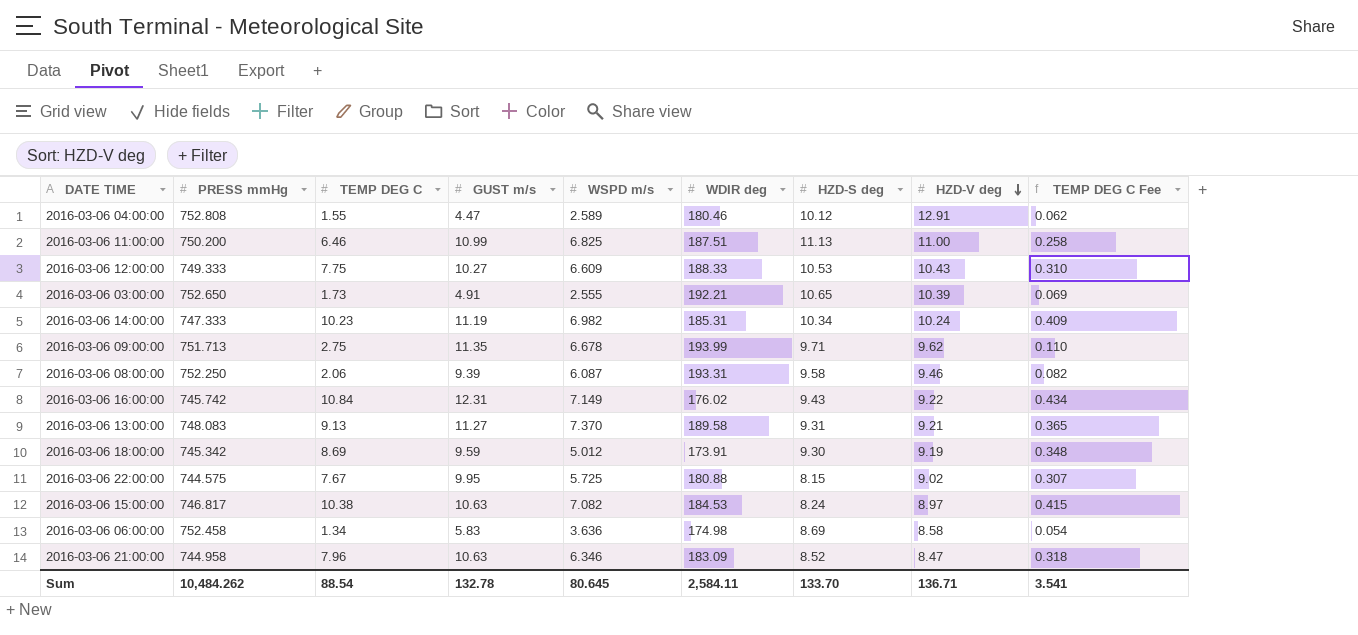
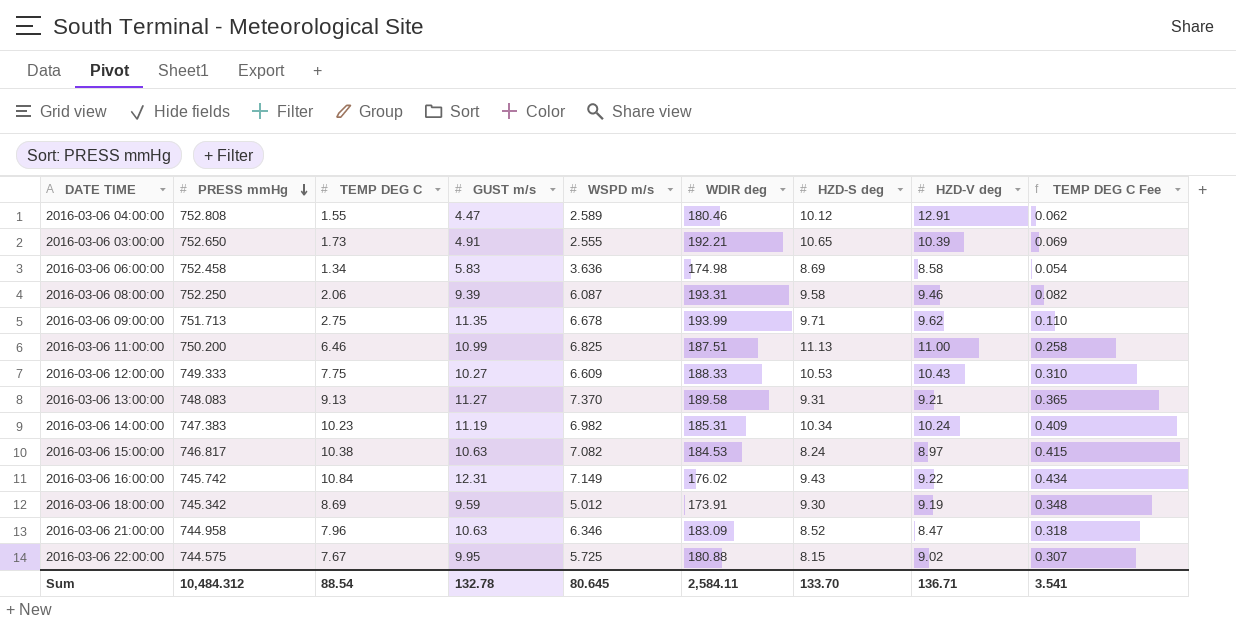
row order: HZD-V deg descending -> PRESS mmHg descending
2016-03-06 14:00:00 | PRESS mmHg: 747.333 -> 747.383
Sum | PRESS mmHg: 10,484.262 -> 10,484.312

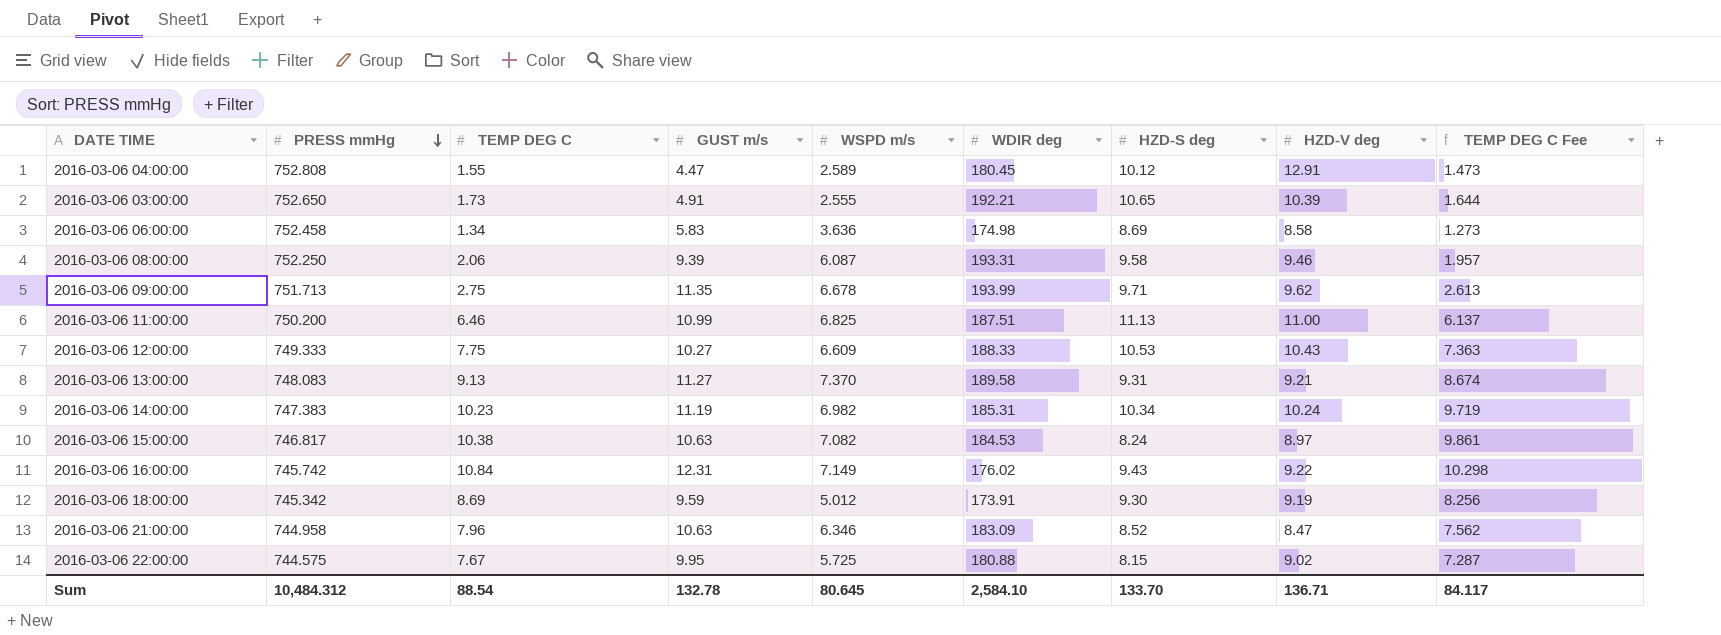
column TEMP DEG C Fee | formula: [TEMP DEG C] * 0.04 -> [TEMP DEG C] * 0.95
2016-03-06 04:00:00 | WDIR deg: 180.46 -> 180.45
Sum | WDIR deg: 2,584.11 -> 2,584.10
Sum | TEMP DEG C Fee: 3.541 -> 84.117

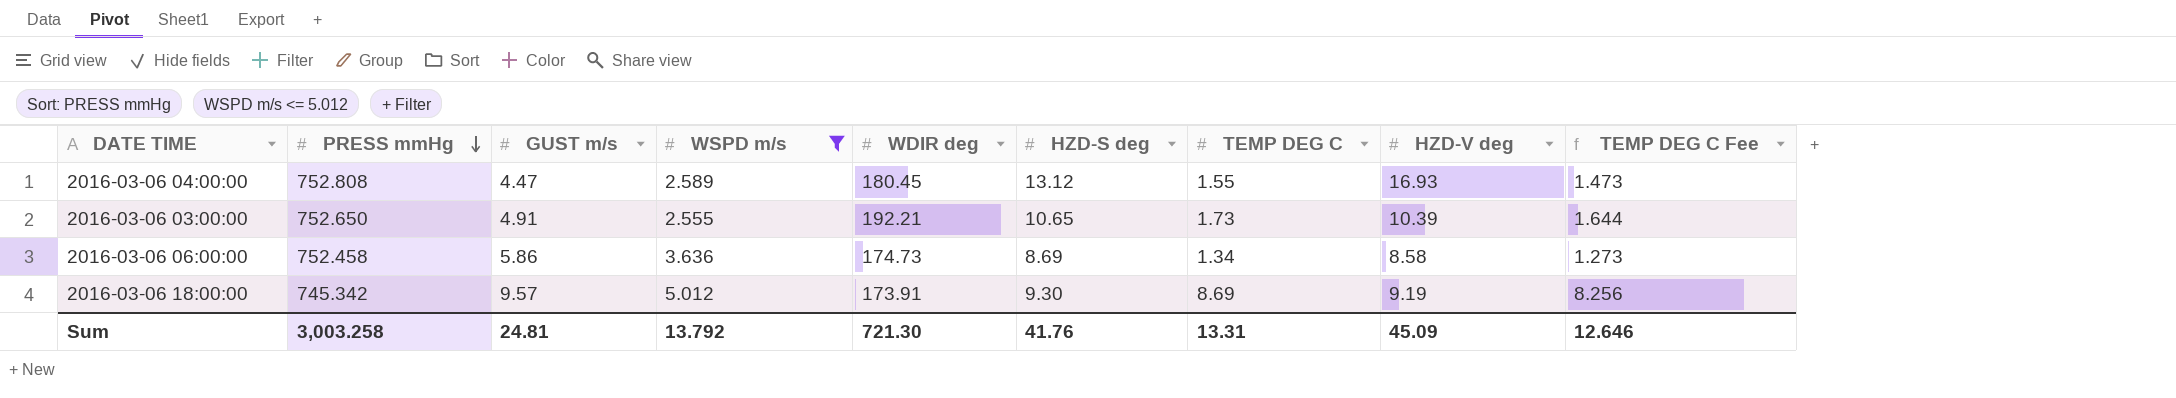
filter: none -> WSPD m/s <= 5.012
column TEMP DEG C | position: 3 -> 7
2016-03-06 04:00:00 | HZD-S deg: 10.12 -> 13.12
2016-03-06 04:00:00 | HZD-V deg: 12.91 -> 16.93
2016-03-06 06:00:00 | GUST m/s: 5.83 -> 5.86
2016-03-06 06:00:00 | WDIR deg: 174.98 -> 174.73
2016-03-06 18:00:00 | GUST m/s: 9.59 -> 9.57
Sum | PRESS mmHg: 10,484.312 -> 3,003.258
Sum | GUST m/s: 132.78 -> 24.81
Sum | WSPD m/s: 80.645 -> 13.792
Sum | WDIR deg: 2,584.10 -> 721.30
Sum | HZD-S deg: 133.70 -> 41.76
Sum | TEMP DEG C: 88.54 -> 13.31
Sum | HZD-V deg: 136.71 -> 45.09
Sum | TEMP DEG C Fee: 84.117 -> 12.646

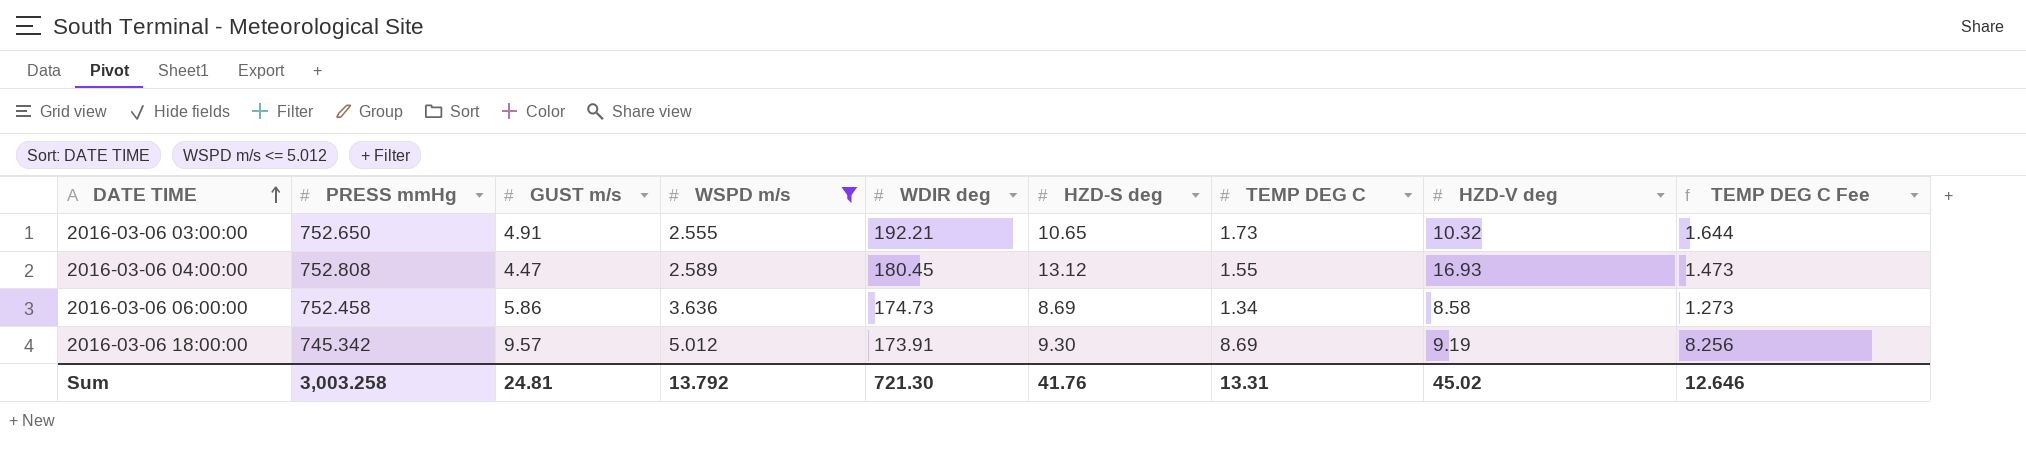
row order: PRESS mmHg descending -> DATE TIME ascending
2016-03-06 03:00:00 | HZD-V deg: 10.39 -> 10.32
Sum | HZD-V deg: 45.09 -> 45.02

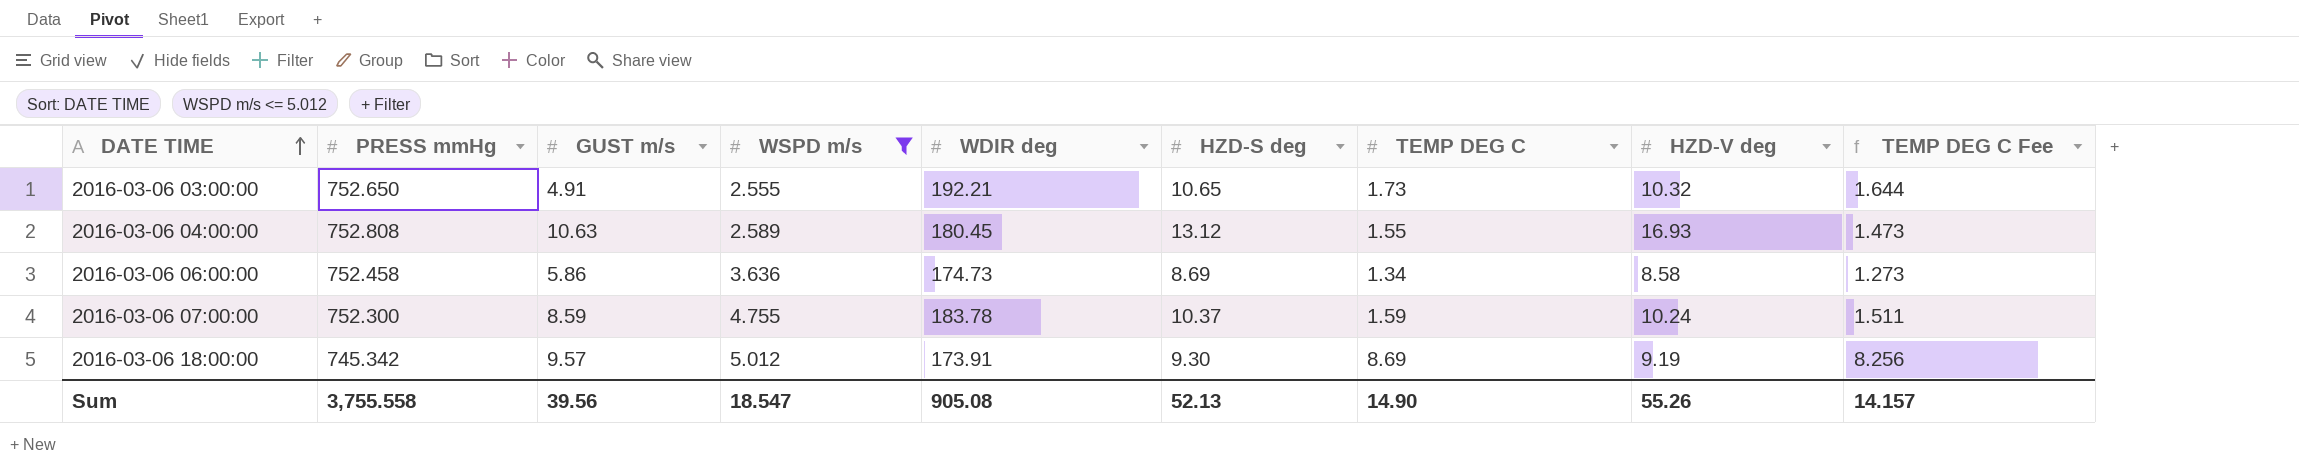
2016-03-06 04:00:00 | GUST m/s: 4.47 -> 10.63
row 2016-03-06 07:00:00: none -> 752.300 | 8.59 | 4.755 | 183.78 | 10.37 | 1.59 | 10.24 | 1.511
Sum | PRESS mmHg: 3,003.258 -> 3,755.558
Sum | GUST m/s: 24.81 -> 39.56
Sum | WSPD m/s: 13.792 -> 18.547
Sum | WDIR deg: 721.30 -> 905.08
Sum | HZD-S deg: 41.76 -> 52.13
Sum | TEMP DEG C: 13.31 -> 14.90
Sum | HZD-V deg: 45.02 -> 55.26
Sum | TEMP DEG C Fee: 12.646 -> 14.157

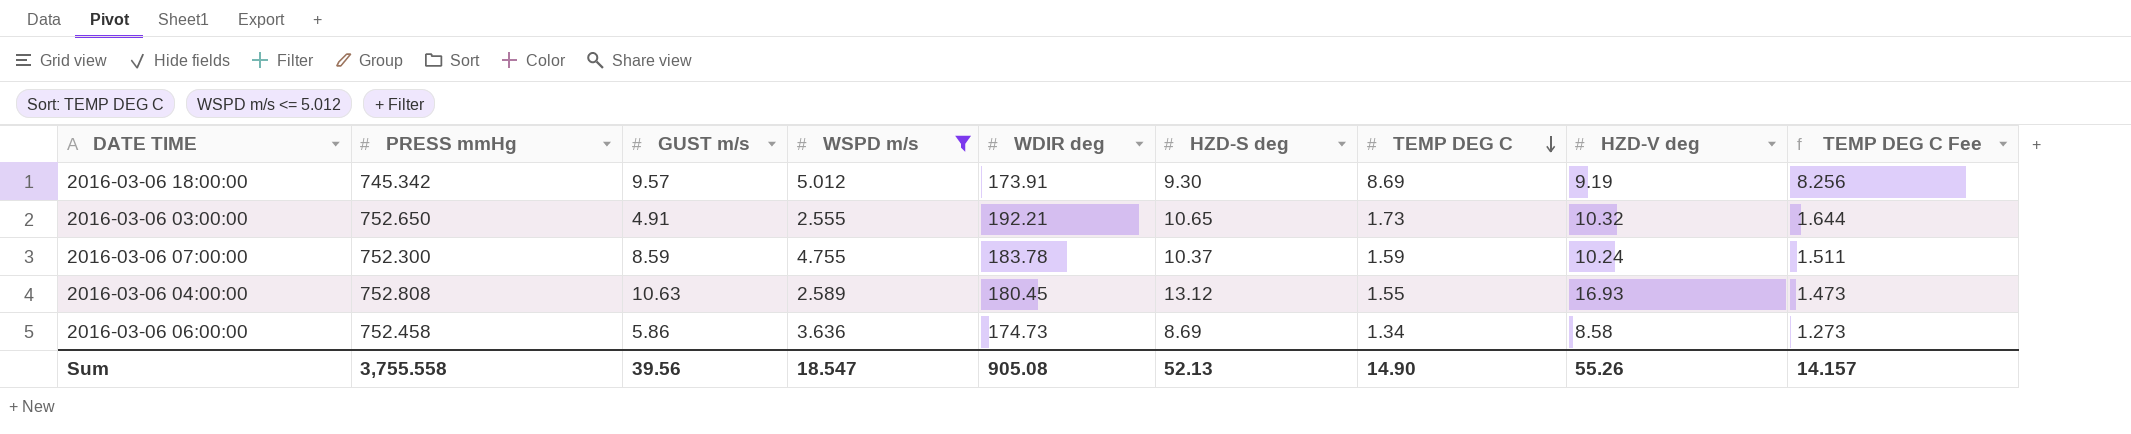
row order: DATE TIME ascending -> TEMP DEG C descending

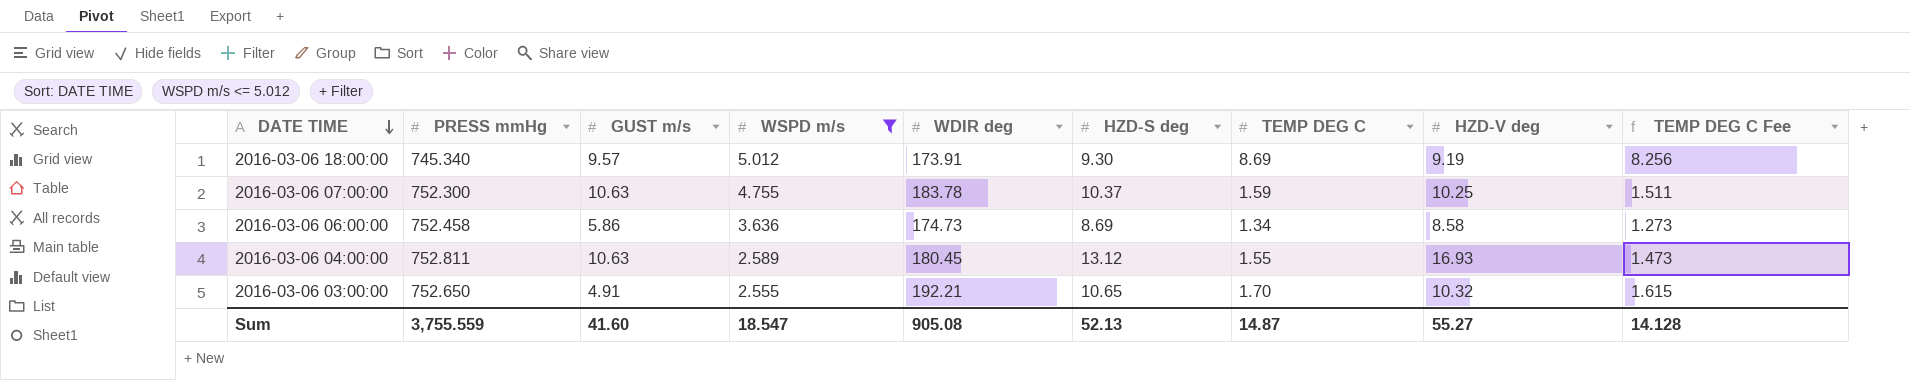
row order: TEMP DEG C descending -> DATE TIME descending
2016-03-06 18:00:00 | PRESS mmHg: 745.342 -> 745.340
2016-03-06 07:00:00 | GUST m/s: 8.59 -> 10.63
2016-03-06 07:00:00 | HZD-V deg: 10.24 -> 10.25
2016-03-06 04:00:00 | PRESS mmHg: 752.808 -> 752.811
2016-03-06 03:00:00 | TEMP DEG C: 1.73 -> 1.70
2016-03-06 03:00:00 | TEMP DEG C Fee: 1.644 -> 1.615
Sum | PRESS mmHg: 3,755.558 -> 3,755.559
Sum | GUST m/s: 39.56 -> 41.60
Sum | TEMP DEG C: 14.90 -> 14.87
Sum | HZD-V deg: 55.26 -> 55.27
Sum | TEMP DEG C Fee: 14.157 -> 14.128

